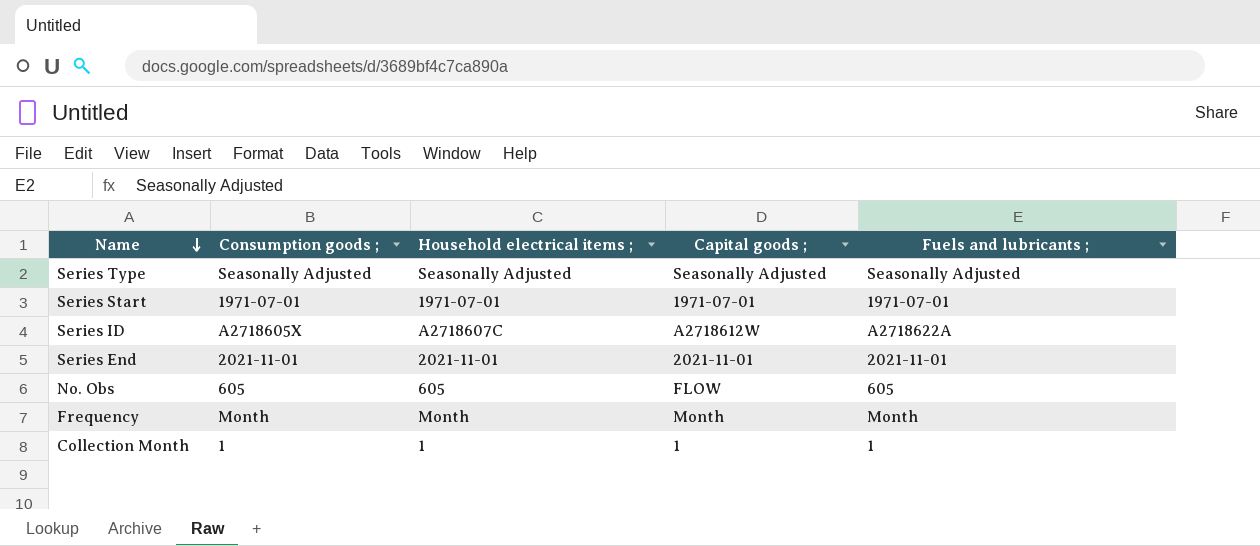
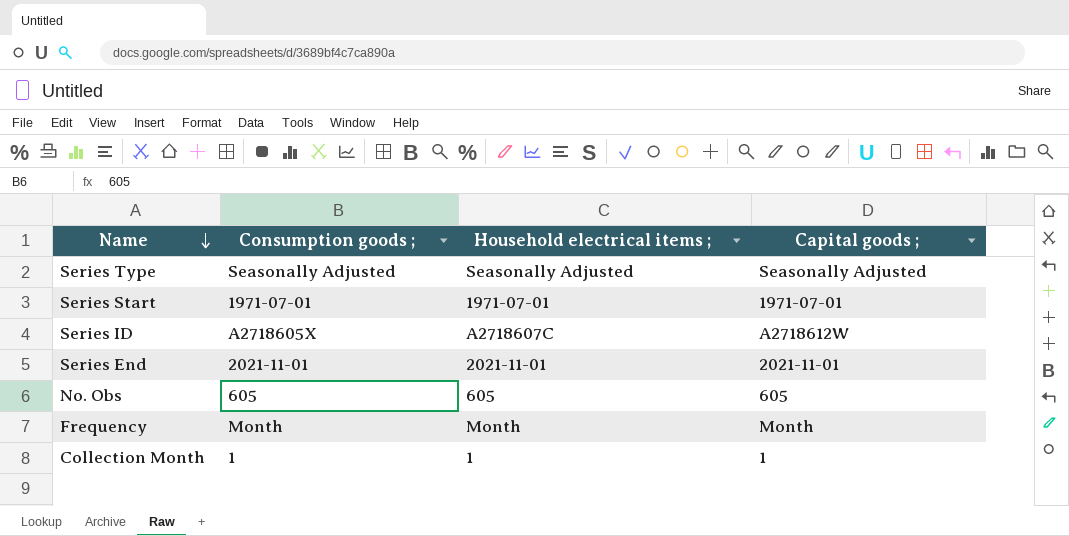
column Fuels and lubricants ; | position: 5 -> none
No. Obs | Capital goods ;: FLOW -> 605

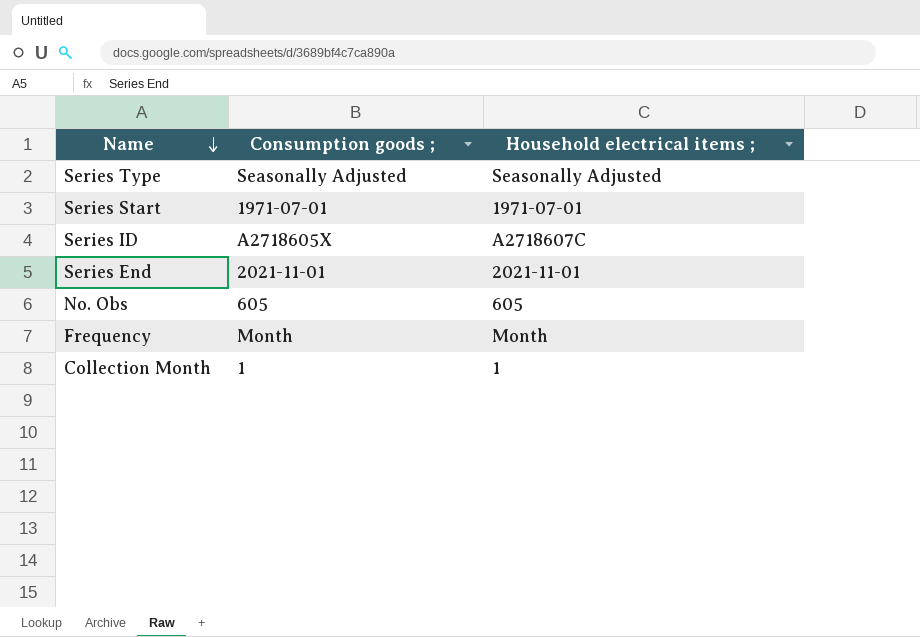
column Capital goods ; | position: 4 -> none

